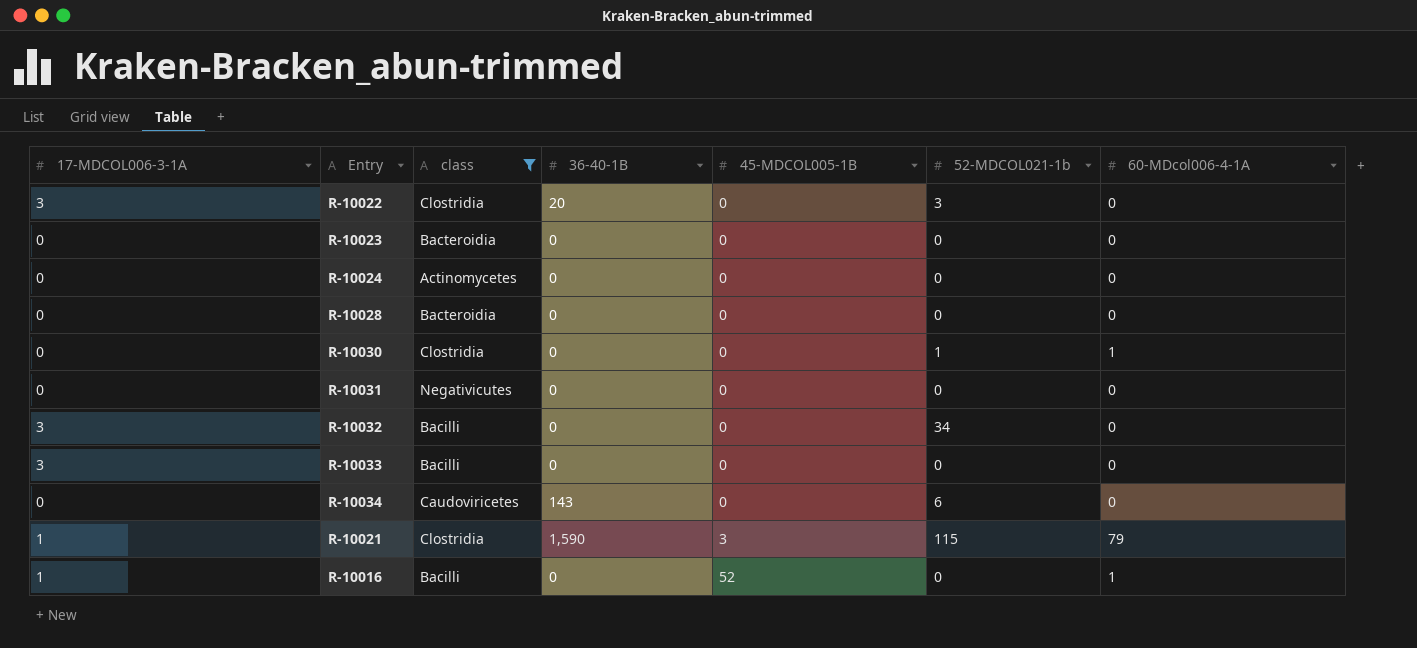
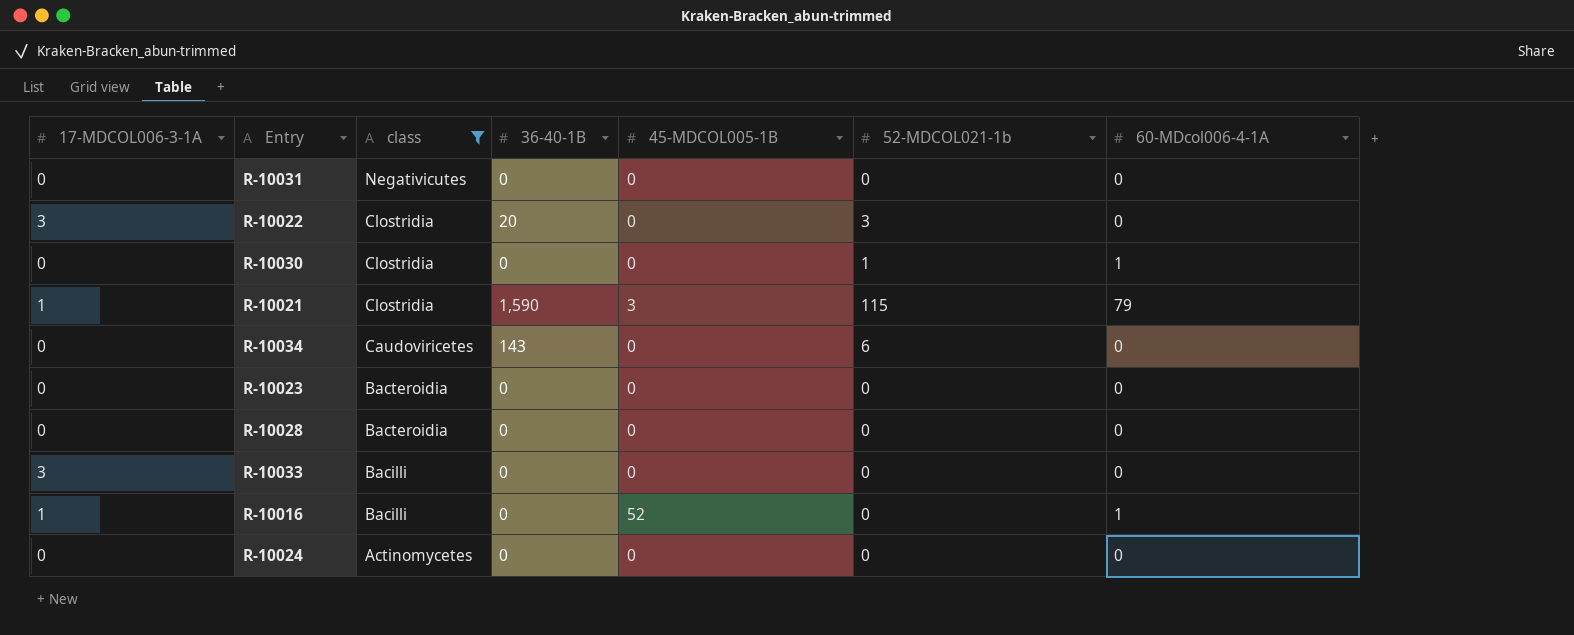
row order: 45-MDCOL005-1B ascending -> class descending
row R-10032: 3 | Bacilli | 0 | 0 | 34 | 0 -> none

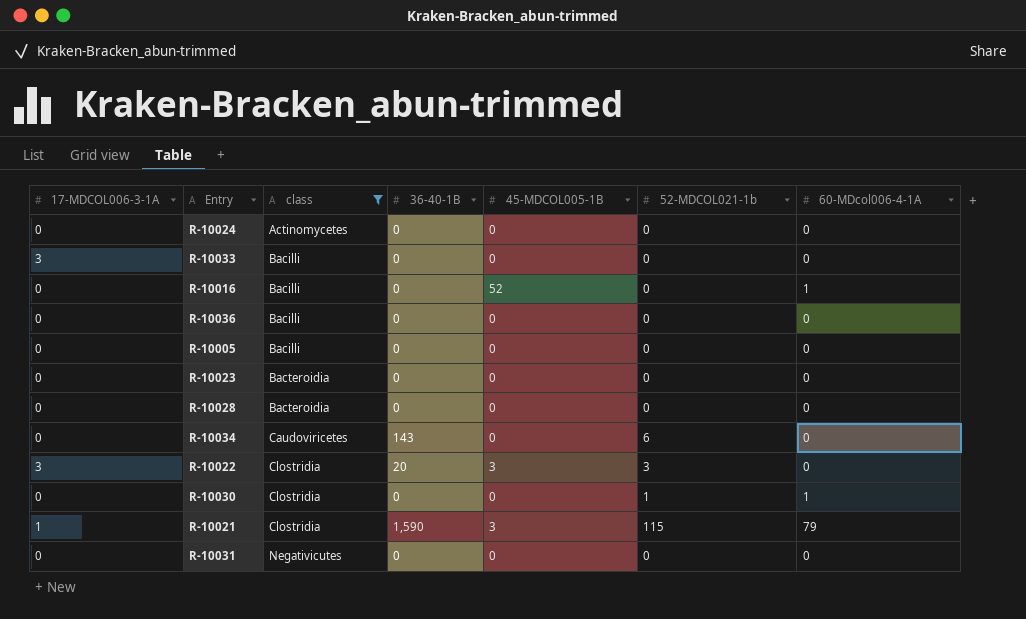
row order: class descending -> class ascending
R-10016 | 17-MDCOL006-3-1A: 1 -> 0
row R-10036: none -> 0 | Bacilli | 0 | 0 | 0 | 0
row R-10005: none -> 0 | Bacilli | 0 | 0 | 0 | 0
R-10022 | 45-MDCOL005-1B: 0 -> 3

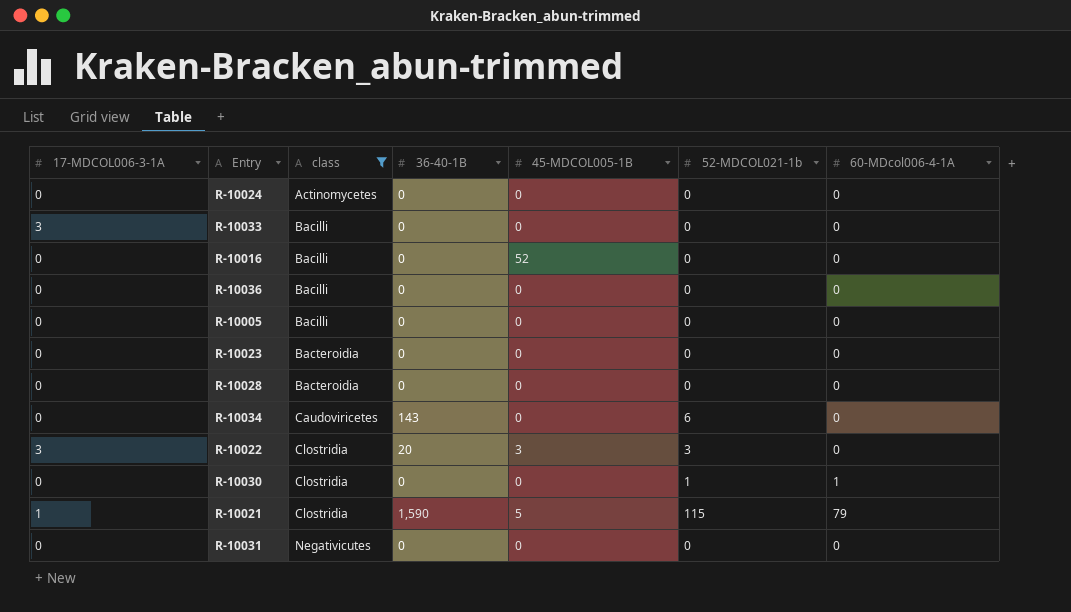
R-10016 | 60-MDcol006-4-1A: 1 -> 0
R-10021 | 45-MDCOL005-1B: 3 -> 5

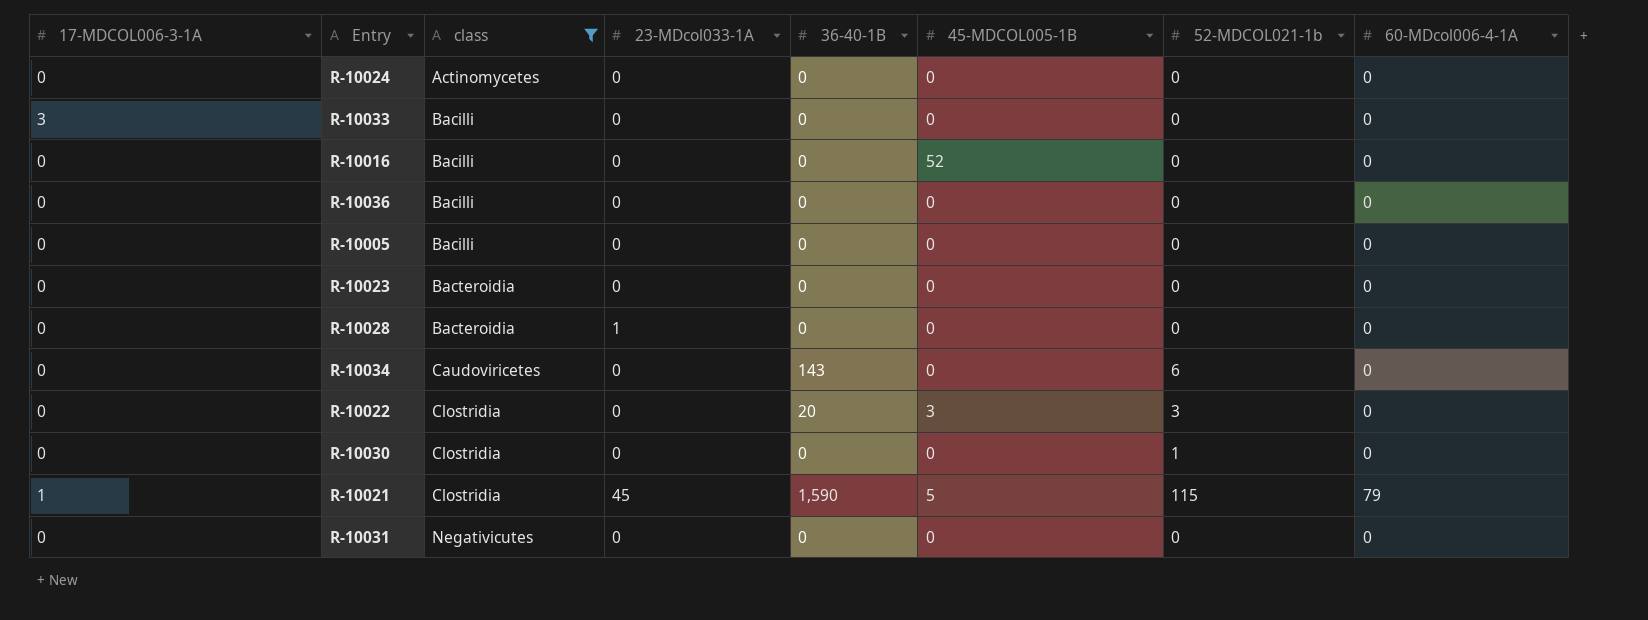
column 23-MDcol033-1A | position: none -> 4
R-10022 | 17-MDCOL006-3-1A: 3 -> 0
R-10030 | 60-MDcol006-4-1A: 1 -> 0

